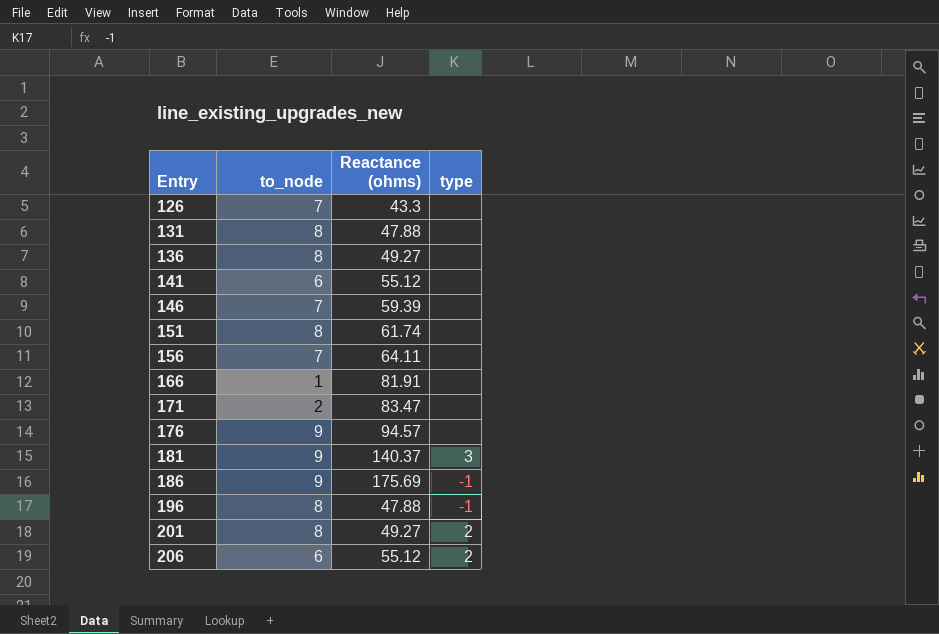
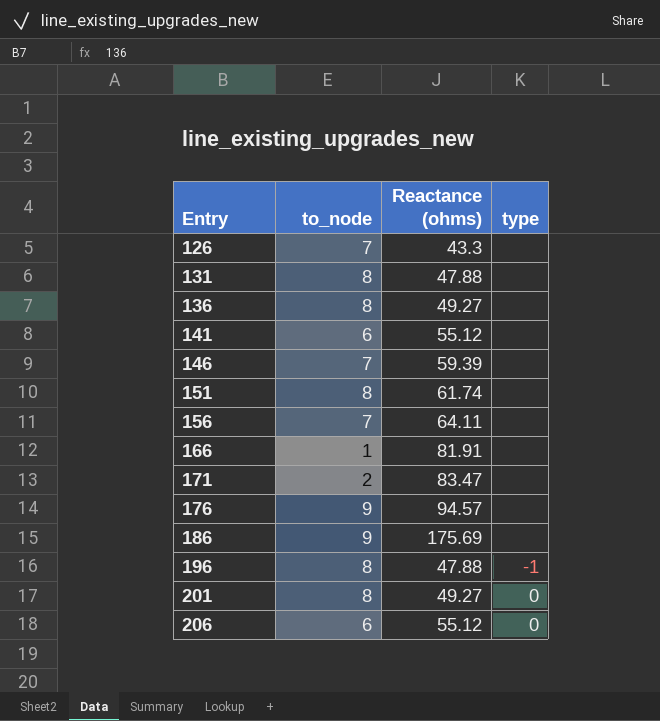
row 181: 9 | 140.37 | 3 -> none
186 | type: -1 -> none
201 | type: 2 -> 0
206 | type: 2 -> 0

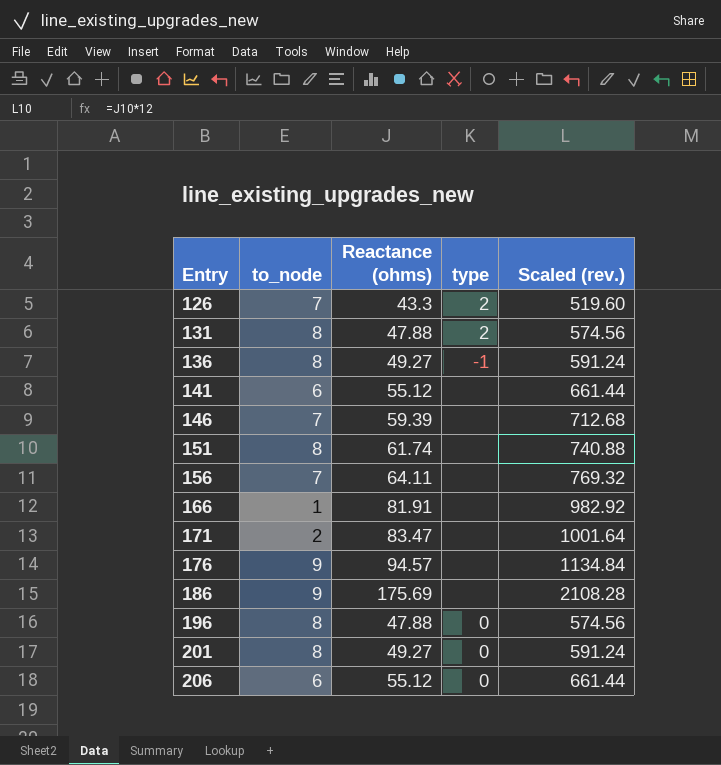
column Scaled (rev.) | formula: none -> [Reactance (ohms)] * 12
126 | type: none -> 2
131 | type: none -> 2
136 | type: none -> -1
196 | type: -1 -> 0

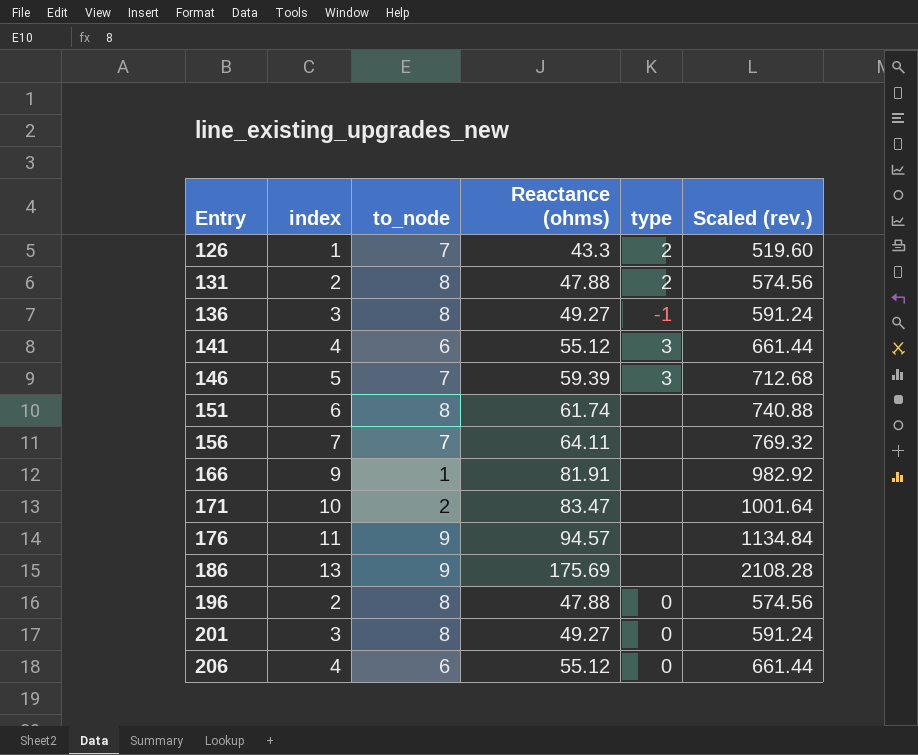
column index | position: none -> 2
141 | type: none -> 3
146 | type: none -> 3

